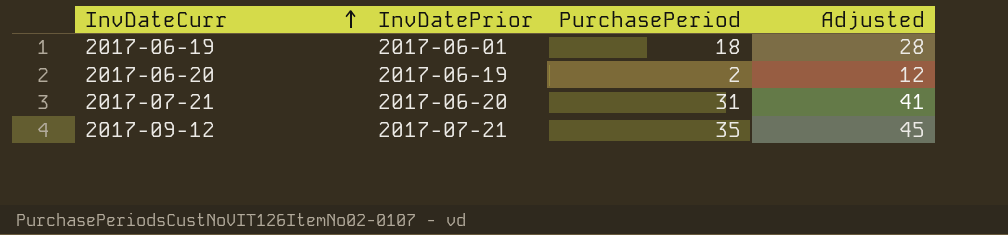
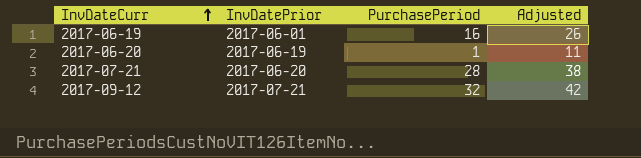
2017-06-19 | PurchasePeriod: 18 -> 16
2017-06-19 | Adjusted: 28 -> 26
2017-06-20 | PurchasePeriod: 2 -> 1
2017-06-20 | Adjusted: 12 -> 11
2017-07-21 | PurchasePeriod: 31 -> 28
2017-07-21 | Adjusted: 41 -> 38
2017-09-12 | PurchasePeriod: 35 -> 32
2017-09-12 | Adjusted: 45 -> 42

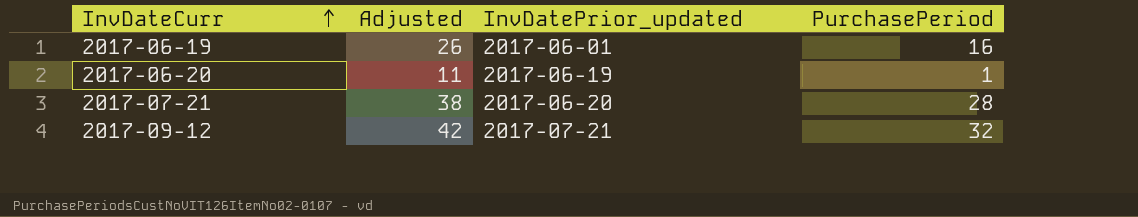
column Adjusted | position: 4 -> 2
column name: InvDatePrior -> InvDatePrior_updated

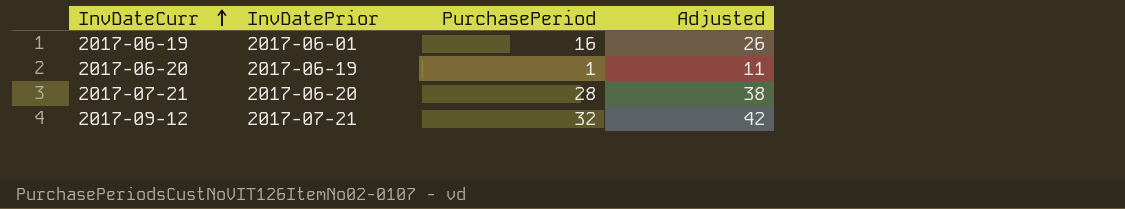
column name: InvDatePrior_updated -> InvDatePrior
column Adjusted | position: 2 -> 4

